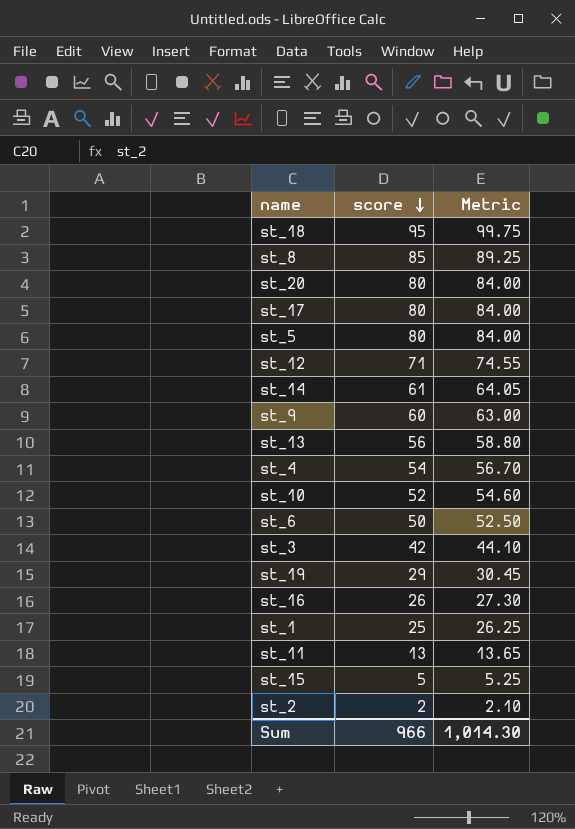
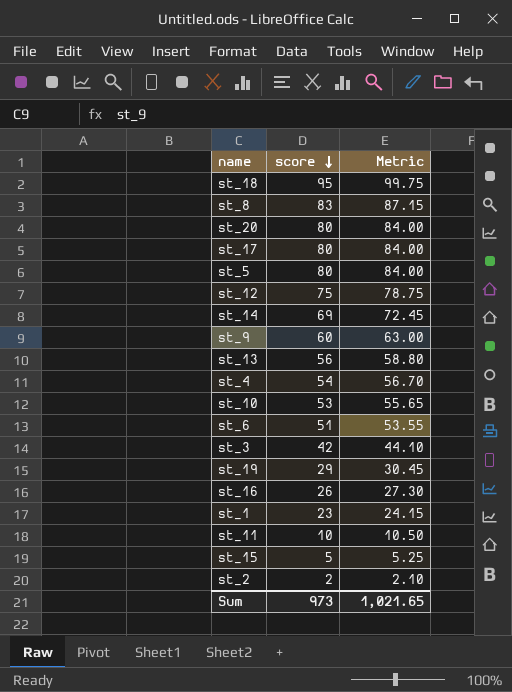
st_8 | score: 85 -> 83
st_8 | Metric: 89.25 -> 87.15
st_12 | score: 71 -> 75
st_12 | Metric: 74.55 -> 78.75
st_14 | score: 61 -> 69
st_14 | Metric: 64.05 -> 72.45
st_10 | score: 52 -> 53
st_10 | Metric: 54.60 -> 55.65
st_6 | score: 50 -> 51
st_6 | Metric: 52.50 -> 53.55
st_1 | score: 25 -> 23
st_1 | Metric: 26.25 -> 24.15
st_11 | score: 13 -> 10
st_11 | Metric: 13.65 -> 10.50
Sum | score: 966 -> 973
Sum | Metric: 1,014.30 -> 1,021.65

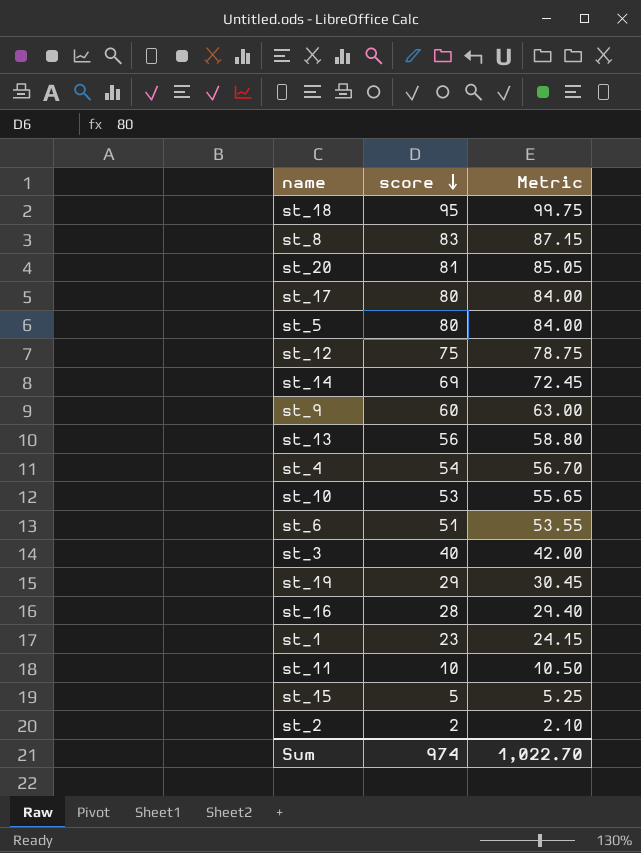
st_20 | score: 80 -> 81
st_20 | Metric: 84.00 -> 85.05
st_3 | score: 42 -> 40
st_3 | Metric: 44.10 -> 42.00
st_16 | score: 26 -> 28
st_16 | Metric: 27.30 -> 29.40
Sum | score: 973 -> 974
Sum | Metric: 1,021.65 -> 1,022.70

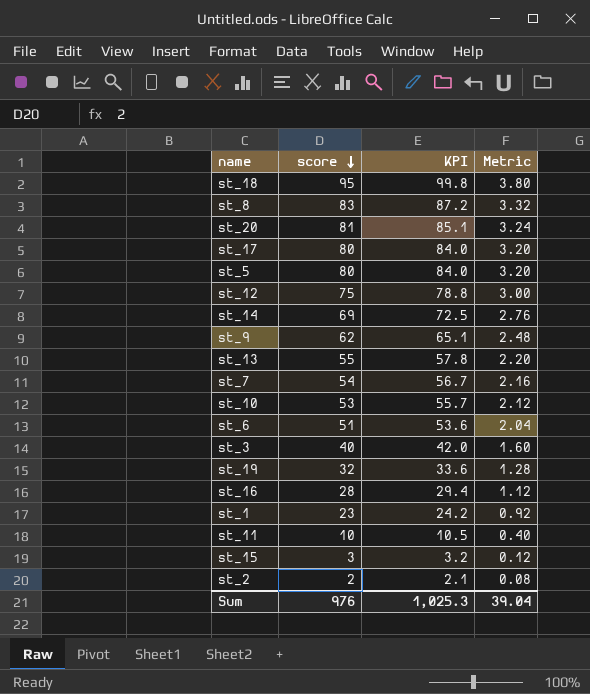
column KPI | formula: none -> [score] * 1.05
column Metric | formula: [score] * 1.05 -> [score] * 0.04
row st_4: 54 | 56.70 -> none
st_9 | score: 60 -> 62
st_13 | score: 56 -> 55
row st_7: none -> 54 | 56.7 | 2.16
st_19 | score: 29 -> 32
st_15 | score: 5 -> 3
Sum | score: 974 -> 976
Sum | Metric: 1,022.70 -> 39.04

